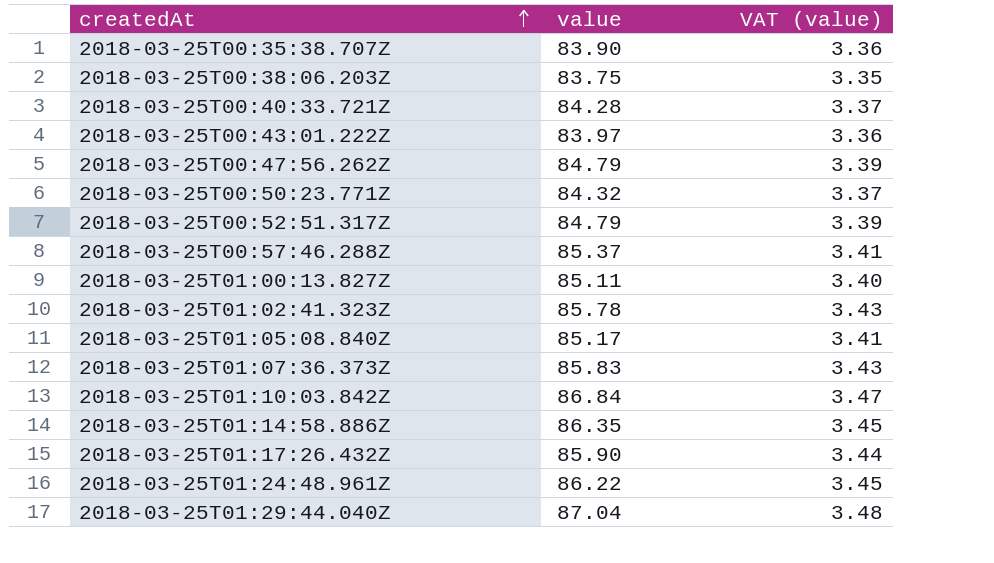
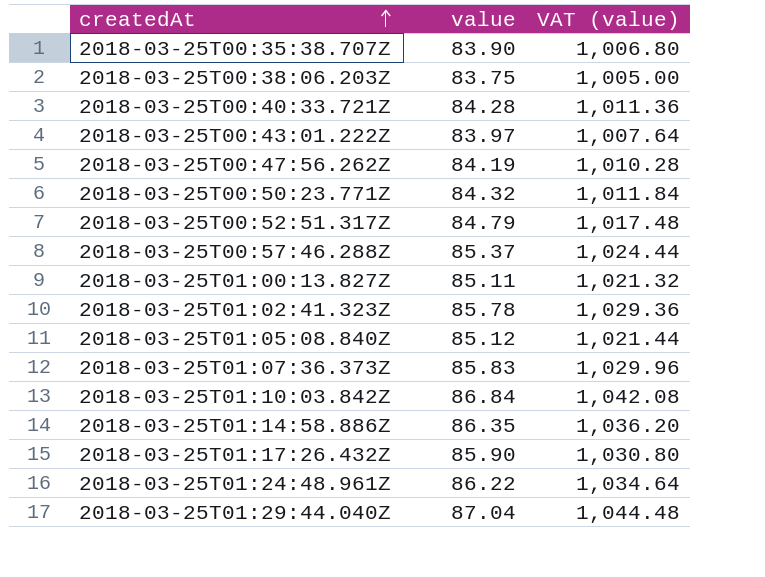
column VAT (value) | formula: [value] * 0.04 -> [value] * 12
2018-03-25T00:47:56.262Z | value: 84.79 -> 84.19
2018-03-25T01:05:08.840Z | value: 85.17 -> 85.12

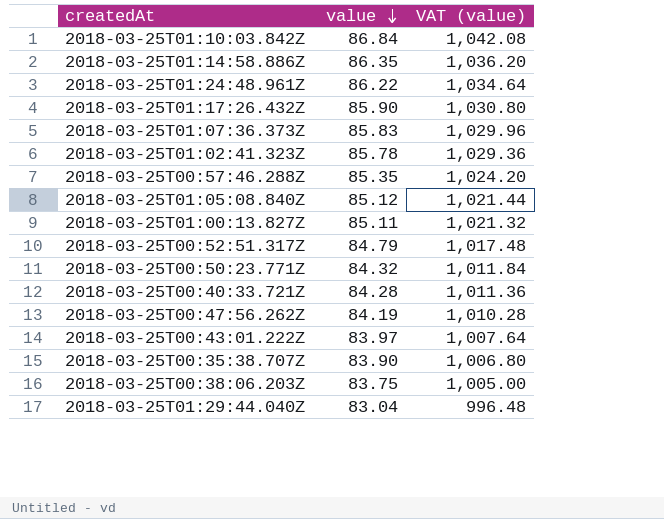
row order: createdAt ascending -> value descending
2018-03-25T00:57:46.288Z | value: 85.37 -> 85.35
2018-03-25T00:57:46.288Z | VAT (value): 1,024.44 -> 1,024.20
2018-03-25T01:29:44.040Z | value: 87.04 -> 83.04
2018-03-25T01:29:44.040Z | VAT (value): 1,044.48 -> 996.48

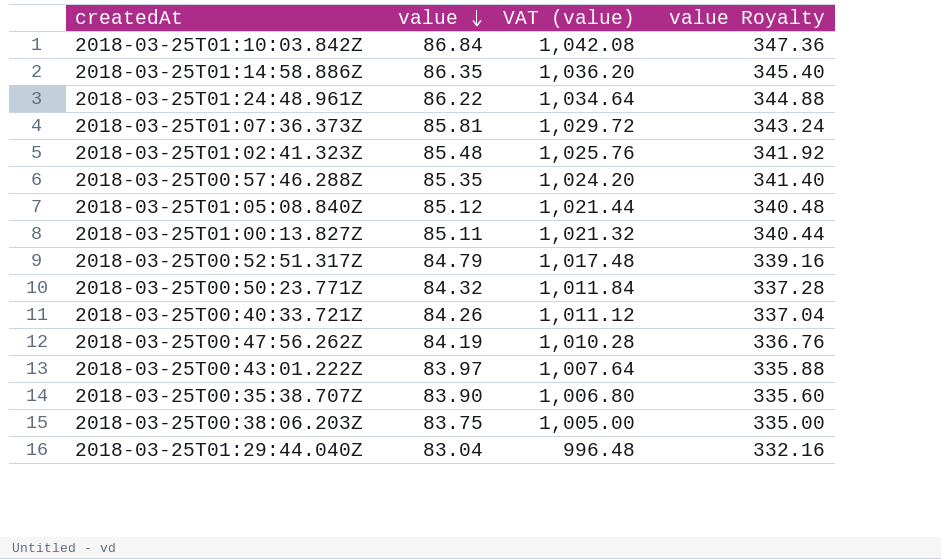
column value Royalty | formula: none -> [value] * 4
row 2018-03-25T01:17:26.432Z: 85.90 | 1,030.80 -> none
2018-03-25T01:07:36.373Z | value: 85.83 -> 85.81
2018-03-25T01:07:36.373Z | VAT (value): 1,029.96 -> 1,029.72
2018-03-25T01:02:41.323Z | value: 85.78 -> 85.48
2018-03-25T01:02:41.323Z | VAT (value): 1,029.36 -> 1,025.76
2018-03-25T00:40:33.721Z | value: 84.28 -> 84.26
2018-03-25T00:40:33.721Z | VAT (value): 1,011.36 -> 1,011.12

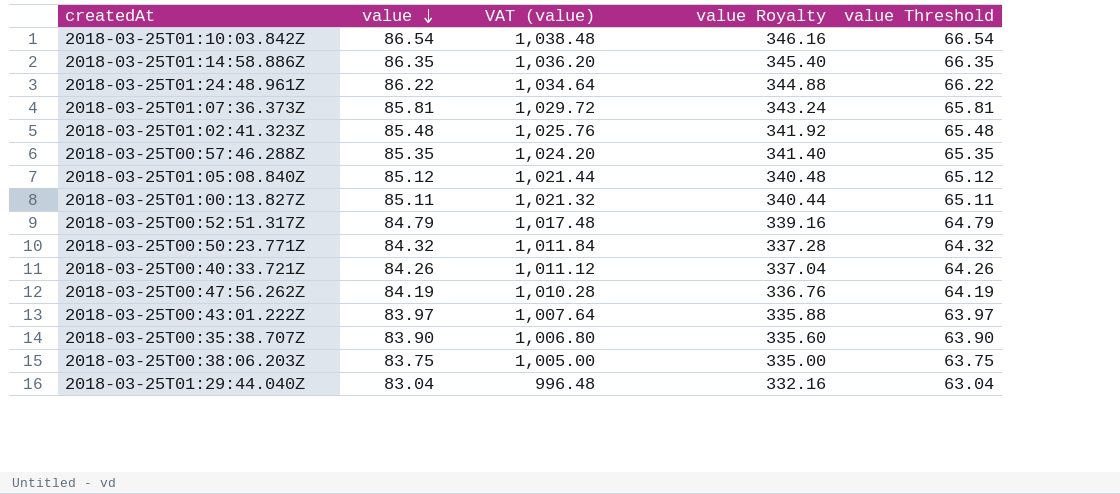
column value Threshold | formula: none -> [value] - 20
2018-03-25T01:10:03.842Z | value: 86.84 -> 86.54
2018-03-25T01:10:03.842Z | VAT (value): 1,042.08 -> 1,038.48
2018-03-25T01:10:03.842Z | value Royalty: 347.36 -> 346.16

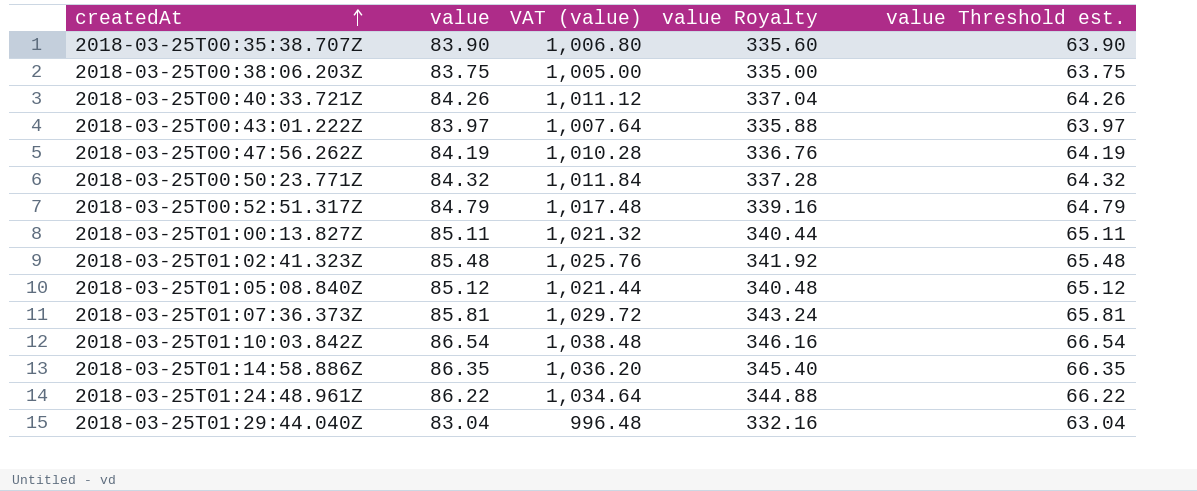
row order: value descending -> createdAt ascending
column name: value Threshold -> value Threshold est.
row 2018-03-25T00:57:46.288Z: 85.35 | 1,024.20 | 341.40 | 65.35 -> none

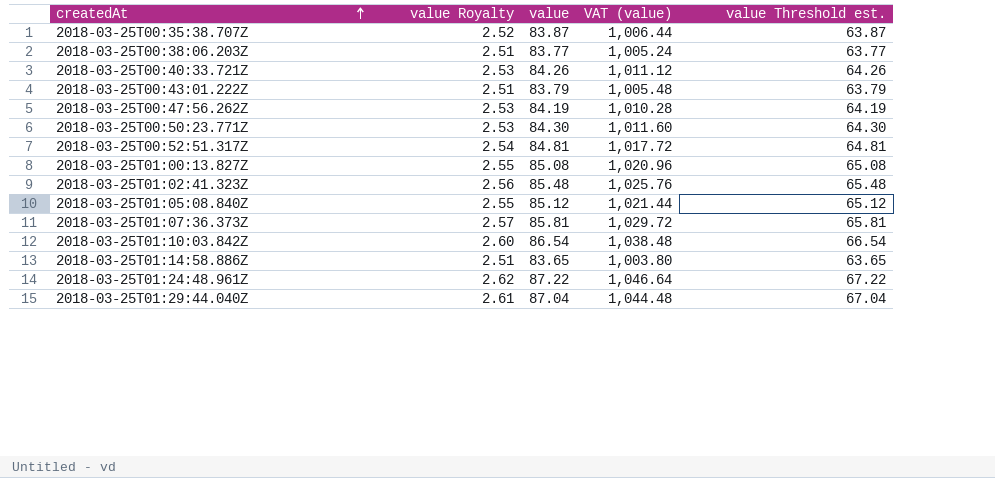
column value Royalty | formula: [value] * 4 -> [value] * 0.03
column value Royalty | position: 4 -> 2
2018-03-25T00:35:38.707Z | value: 83.90 -> 83.87
2018-03-25T00:35:38.707Z | VAT (value): 1,006.80 -> 1,006.44
2018-03-25T00:35:38.707Z | value Threshold est.: 63.90 -> 63.87
2018-03-25T00:38:06.203Z | value: 83.75 -> 83.77
2018-03-25T00:38:06.203Z | VAT (value): 1,005.00 -> 1,005.24
2018-03-25T00:38:06.203Z | value Threshold est.: 63.75 -> 63.77
2018-03-25T00:43:01.222Z | value: 83.97 -> 83.79
2018-03-25T00:43:01.222Z | VAT (value): 1,007.64 -> 1,005.48
2018-03-25T00:43:01.222Z | value Threshold est.: 63.97 -> 63.79
2018-03-25T00:50:23.771Z | value: 84.32 -> 84.30
2018-03-25T00:50:23.771Z | VAT (value): 1,011.84 -> 1,011.60
2018-03-25T00:50:23.771Z | value Threshold est.: 64.32 -> 64.30
2018-03-25T00:52:51.317Z | value: 84.79 -> 84.81
2018-03-25T00:52:51.317Z | VAT (value): 1,017.48 -> 1,017.72
2018-03-25T00:52:51.317Z | value Threshold est.: 64.79 -> 64.81
2018-03-25T01:00:13.827Z | value: 85.11 -> 85.08
2018-03-25T01:00:13.827Z | VAT (value): 1,021.32 -> 1,020.96
2018-03-25T01:00:13.827Z | value Threshold est.: 65.11 -> 65.08
2018-03-25T01:14:58.886Z | value: 86.35 -> 83.65
2018-03-25T01:14:58.886Z | VAT (value): 1,036.20 -> 1,003.80
2018-03-25T01:14:58.886Z | value Threshold est.: 66.35 -> 63.65
2018-03-25T01:24:48.961Z | value: 86.22 -> 87.22
2018-03-25T01:24:48.961Z | VAT (value): 1,034.64 -> 1,046.64
2018-03-25T01:24:48.961Z | value Threshold est.: 66.22 -> 67.22
2018-03-25T01:29:44.040Z | value: 83.04 -> 87.04
2018-03-25T01:29:44.040Z | VAT (value): 996.48 -> 1,044.48
2018-03-25T01:29:44.040Z | value Threshold est.: 63.04 -> 67.04

